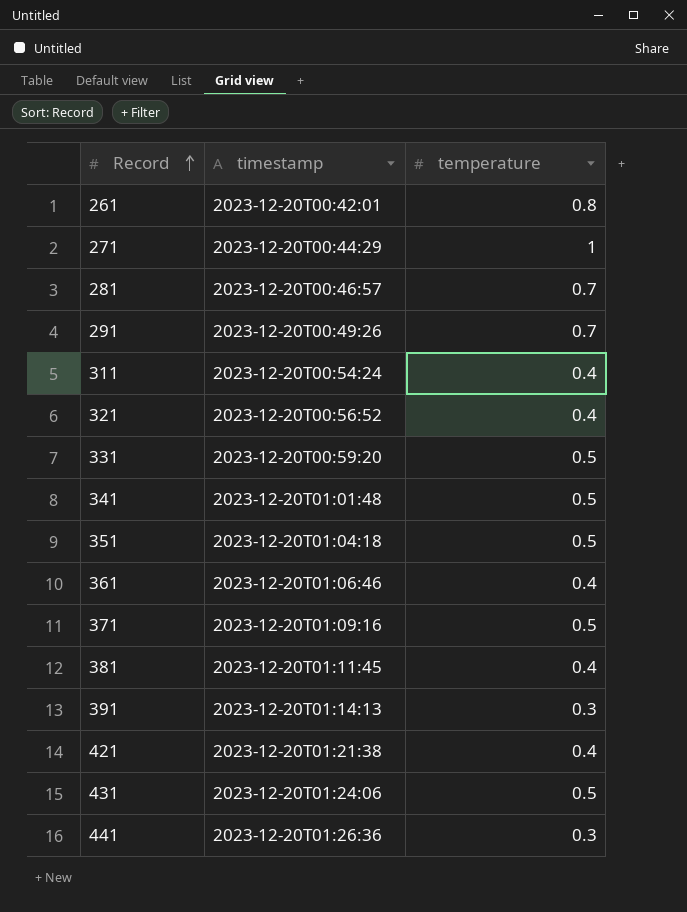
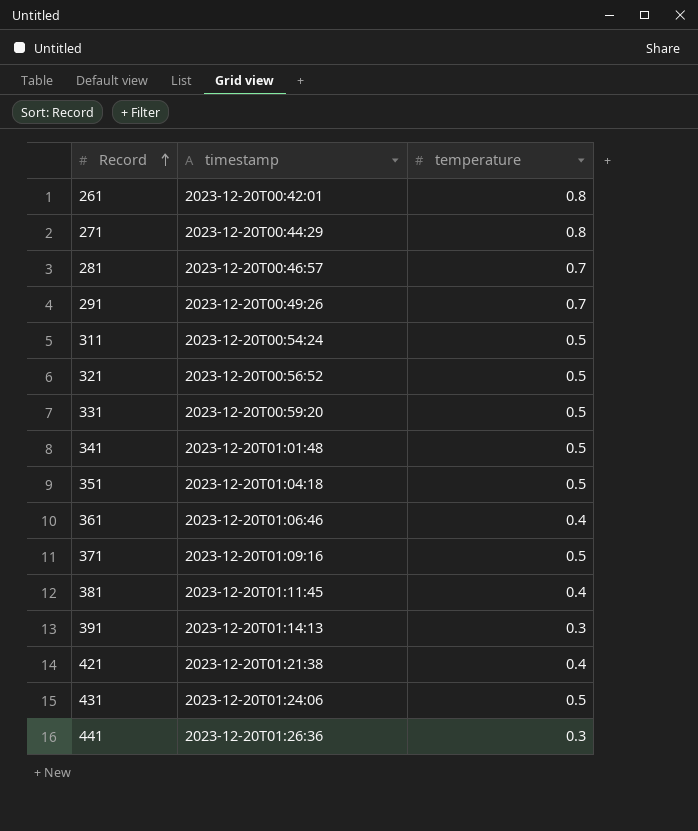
271 | temperature: 1 -> 0.8
311 | temperature: 0.4 -> 0.5
321 | temperature: 0.4 -> 0.5

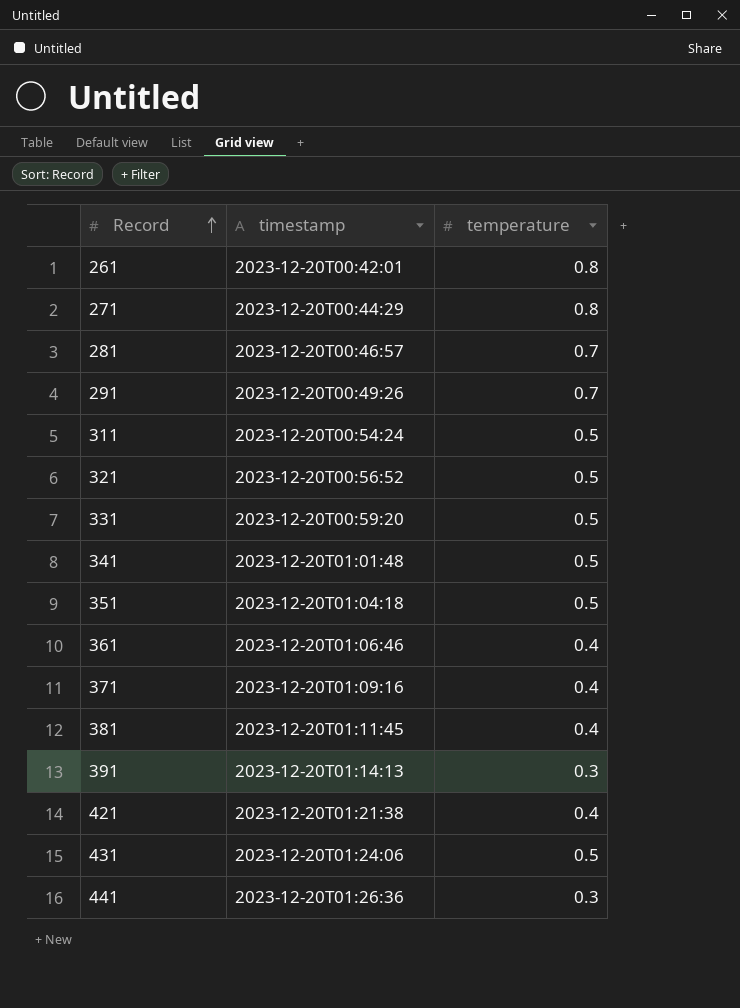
371 | temperature: 0.5 -> 0.4

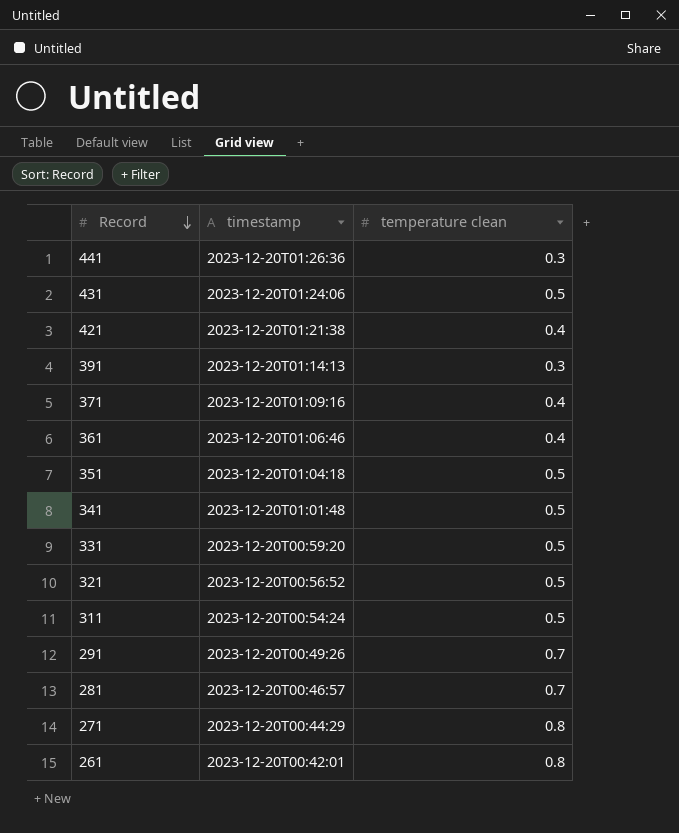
row order: Record ascending -> Record descending
column name: temperature -> temperature clean
row 381: 2023-12-20T01:11:45 | 0.4 -> none

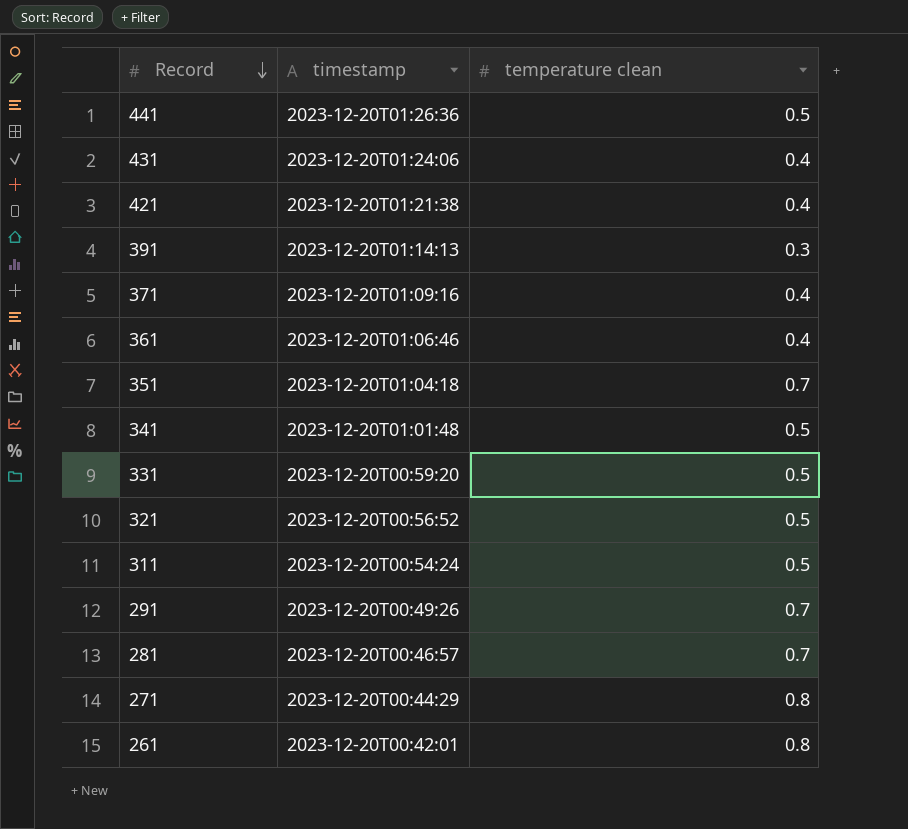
441 | temperature clean: 0.3 -> 0.5
431 | temperature clean: 0.5 -> 0.4
351 | temperature clean: 0.5 -> 0.7

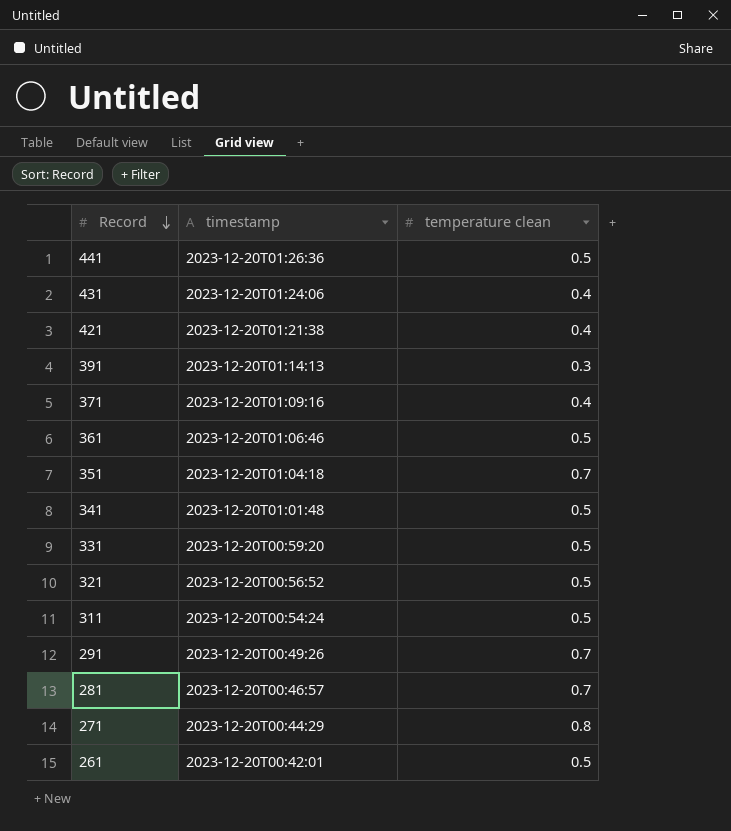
361 | temperature clean: 0.4 -> 0.5
261 | temperature clean: 0.8 -> 0.5

